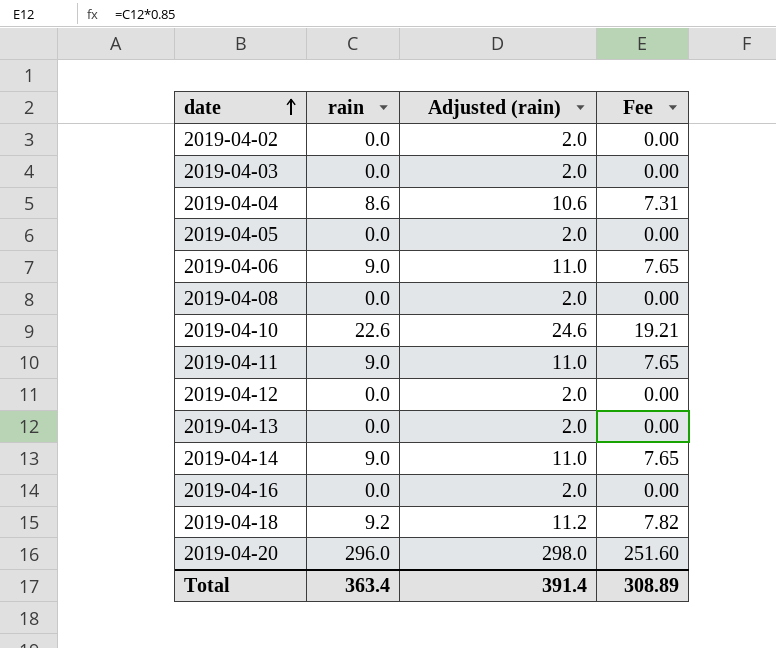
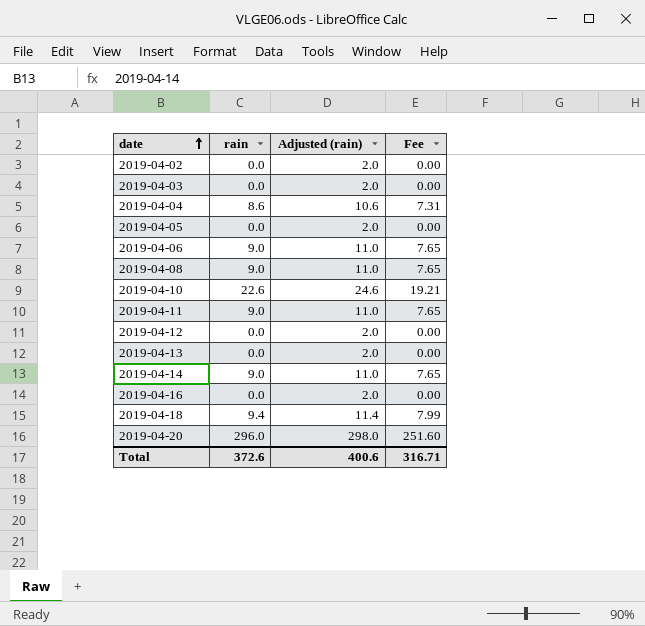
2019-04-08 | rain: 0.0 -> 9.0
2019-04-08 | Adjusted (rain): 2.0 -> 11.0
2019-04-08 | Fee: 0.00 -> 7.65
2019-04-18 | rain: 9.2 -> 9.4
2019-04-18 | Adjusted (rain): 11.2 -> 11.4
2019-04-18 | Fee: 7.82 -> 7.99
Total | rain: 363.4 -> 372.6
Total | Adjusted (rain): 391.4 -> 400.6
Total | Fee: 308.89 -> 316.71

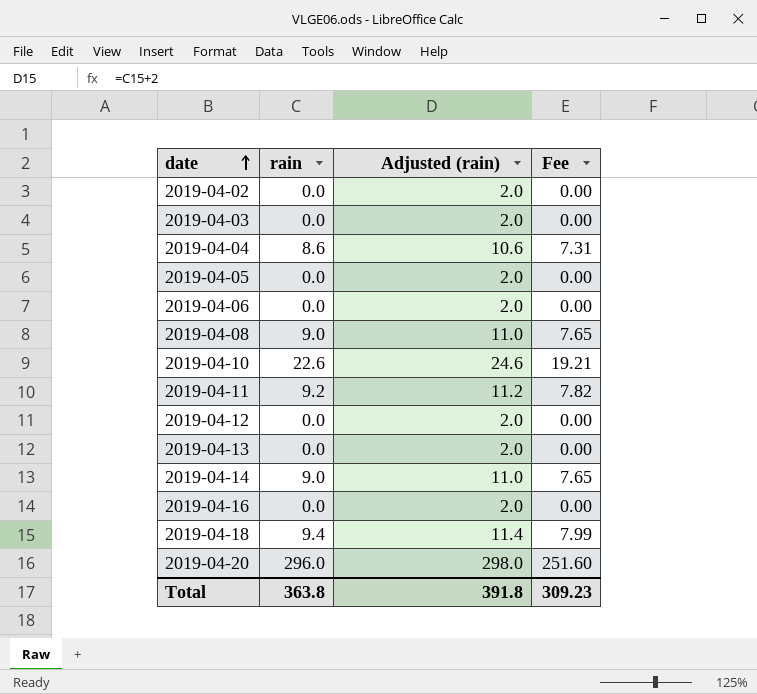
2019-04-06 | rain: 9.0 -> 0.0
2019-04-06 | Adjusted (rain): 11.0 -> 2.0
2019-04-06 | Fee: 7.65 -> 0.00
2019-04-11 | rain: 9.0 -> 9.2
2019-04-11 | Adjusted (rain): 11.0 -> 11.2
2019-04-11 | Fee: 7.65 -> 7.82
Total | rain: 372.6 -> 363.8
Total | Adjusted (rain): 400.6 -> 391.8
Total | Fee: 316.71 -> 309.23

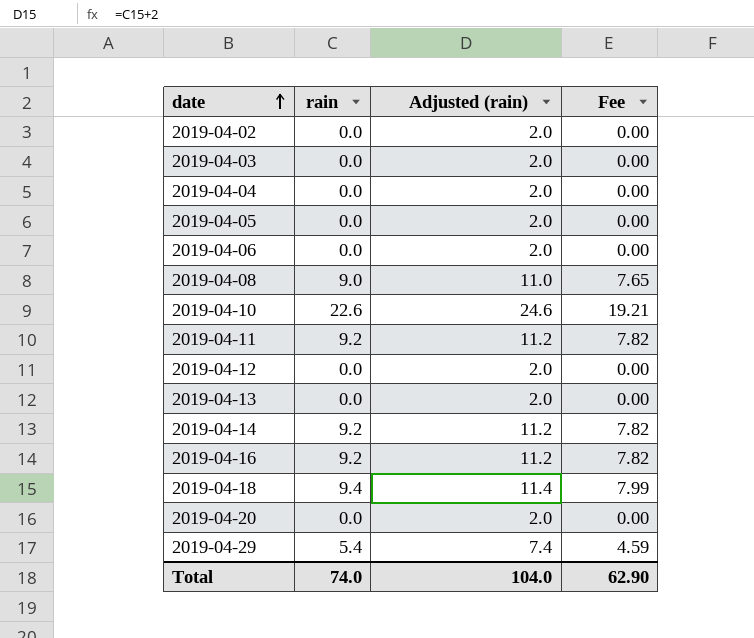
2019-04-04 | rain: 8.6 -> 0.0
2019-04-04 | Adjusted (rain): 10.6 -> 2.0
2019-04-04 | Fee: 7.31 -> 0.00
2019-04-14 | rain: 9.0 -> 9.2
2019-04-14 | Adjusted (rain): 11.0 -> 11.2
2019-04-14 | Fee: 7.65 -> 7.82
2019-04-16 | rain: 0.0 -> 9.2
2019-04-16 | Adjusted (rain): 2.0 -> 11.2
2019-04-16 | Fee: 0.00 -> 7.82
2019-04-20 | rain: 296.0 -> 0.0
2019-04-20 | Adjusted (rain): 298.0 -> 2.0
2019-04-20 | Fee: 251.60 -> 0.00
row 2019-04-29: none -> 5.4 | 7.4 | 4.59
Total | rain: 363.8 -> 74.0
Total | Adjusted (rain): 391.8 -> 104.0
Total | Fee: 309.23 -> 62.90

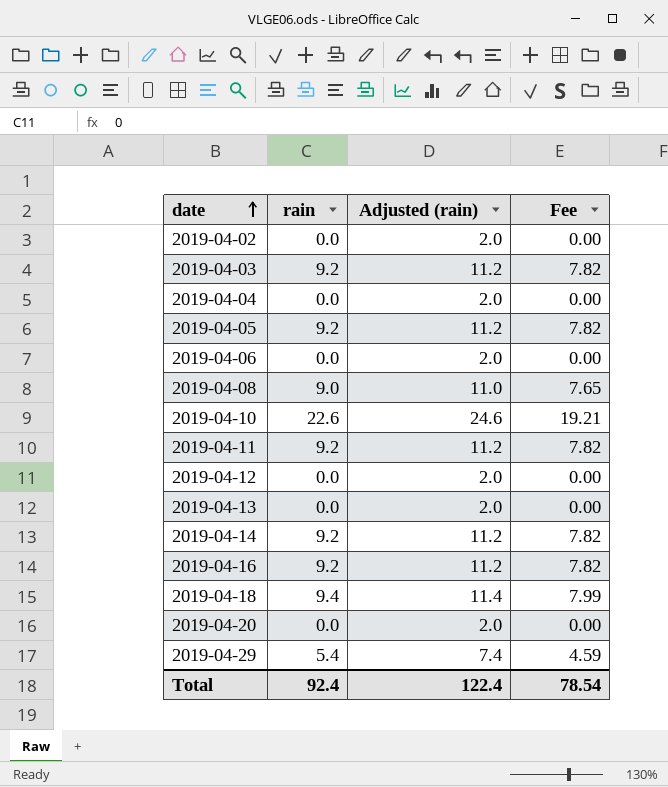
2019-04-03 | rain: 0.0 -> 9.2
2019-04-03 | Adjusted (rain): 2.0 -> 11.2
2019-04-03 | Fee: 0.00 -> 7.82
2019-04-05 | rain: 0.0 -> 9.2
2019-04-05 | Adjusted (rain): 2.0 -> 11.2
2019-04-05 | Fee: 0.00 -> 7.82
Total | rain: 74.0 -> 92.4
Total | Adjusted (rain): 104.0 -> 122.4
Total | Fee: 62.90 -> 78.54

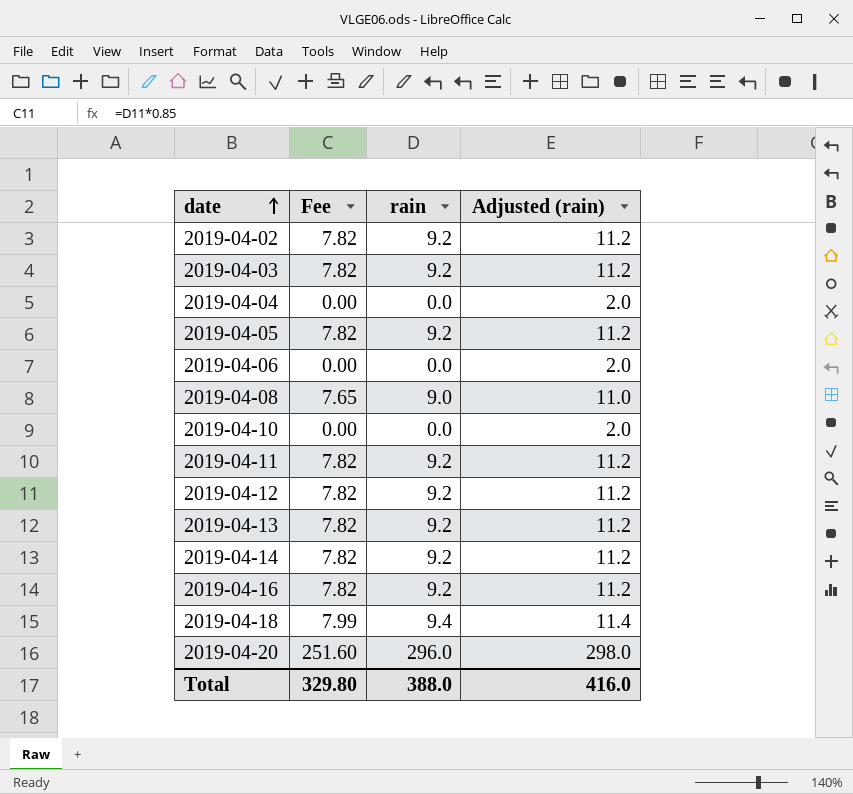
column Fee | position: 4 -> 2
row 2019-04-29: 5.4 | 7.4 | 4.59 -> none
2019-04-02 | Fee: 0.00 -> 7.82
2019-04-02 | rain: 0.0 -> 9.2
2019-04-02 | Adjusted (rain): 2.0 -> 11.2
2019-04-10 | Fee: 19.21 -> 0.00
2019-04-10 | rain: 22.6 -> 0.0
2019-04-10 | Adjusted (rain): 24.6 -> 2.0
2019-04-12 | Fee: 0.00 -> 7.82
2019-04-12 | rain: 0.0 -> 9.2
2019-04-12 | Adjusted (rain): 2.0 -> 11.2
2019-04-13 | Fee: 0.00 -> 7.82
2019-04-13 | rain: 0.0 -> 9.2
2019-04-13 | Adjusted (rain): 2.0 -> 11.2
2019-04-20 | Fee: 0.00 -> 251.60
2019-04-20 | rain: 0.0 -> 296.0
2019-04-20 | Adjusted (rain): 2.0 -> 298.0
Total | Fee: 78.54 -> 329.80
Total | rain: 92.4 -> 388.0
Total | Adjusted (rain): 122.4 -> 416.0

